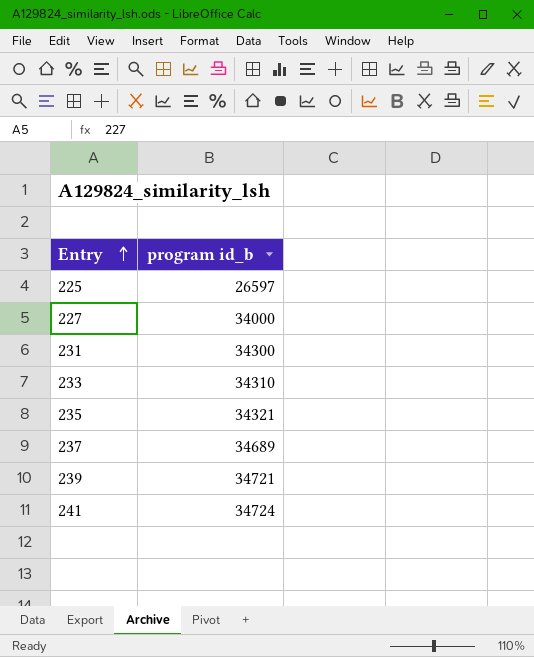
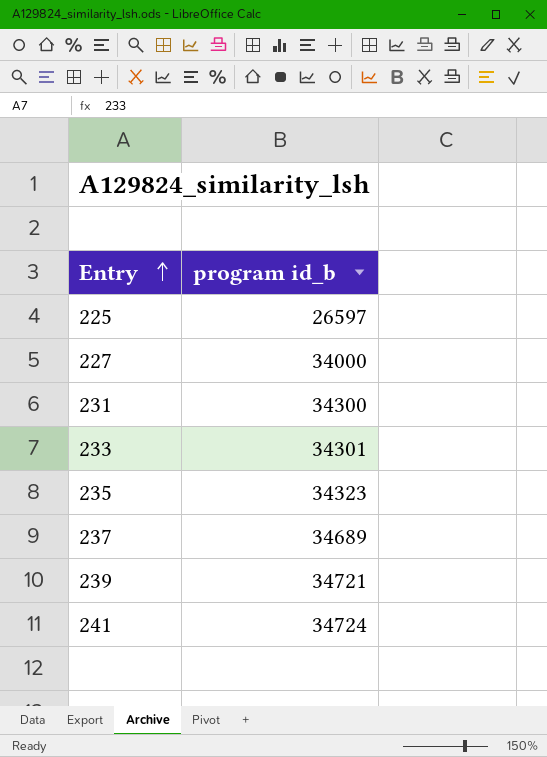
233 | program id_b: 34310 -> 34301
235 | program id_b: 34321 -> 34323

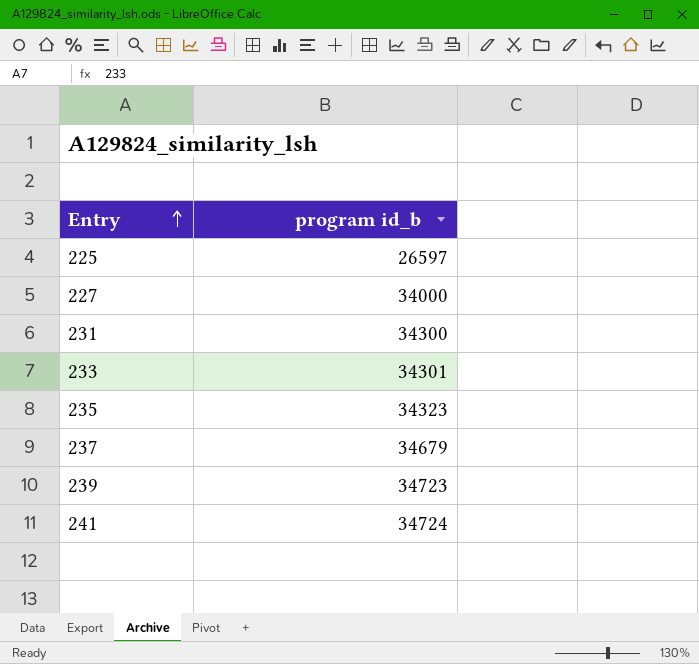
237 | program id_b: 34689 -> 34679
239 | program id_b: 34721 -> 34723

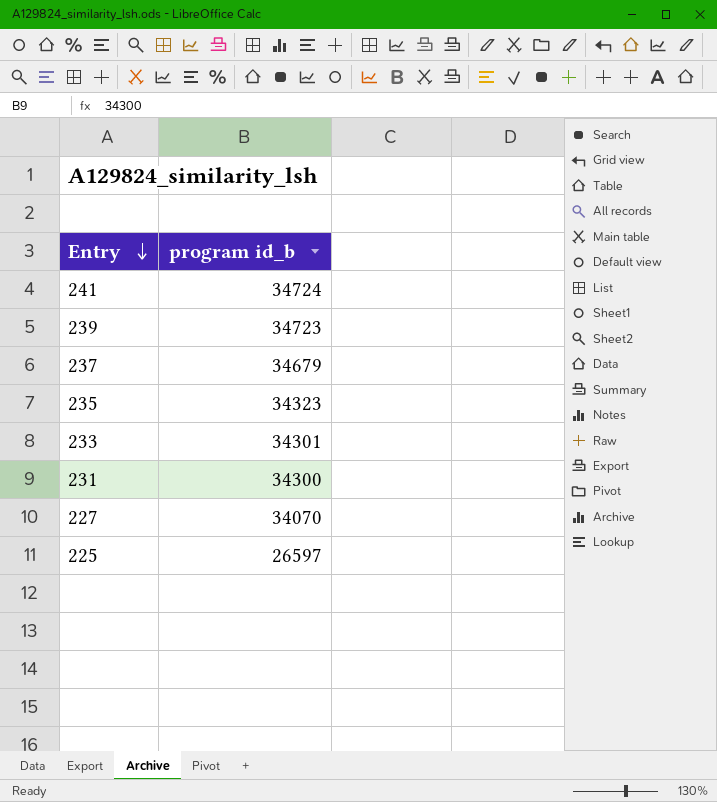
row order: Entry ascending -> Entry descending
227 | program id_b: 34000 -> 34070

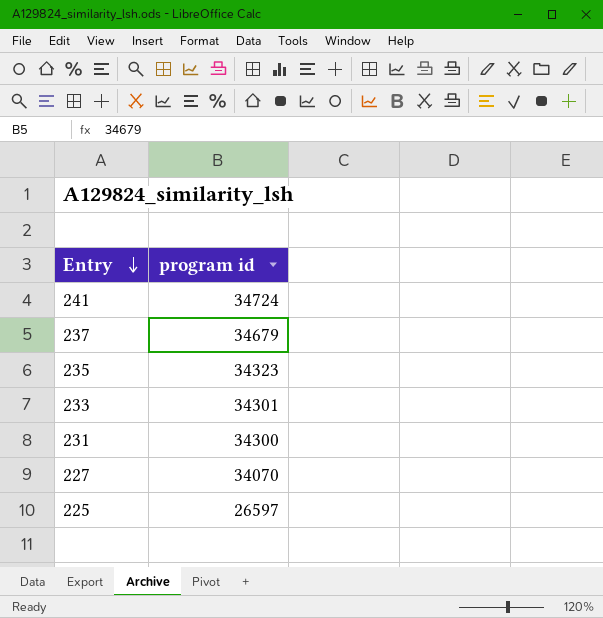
column name: program id_b -> program id
row 239: 34723 -> none

